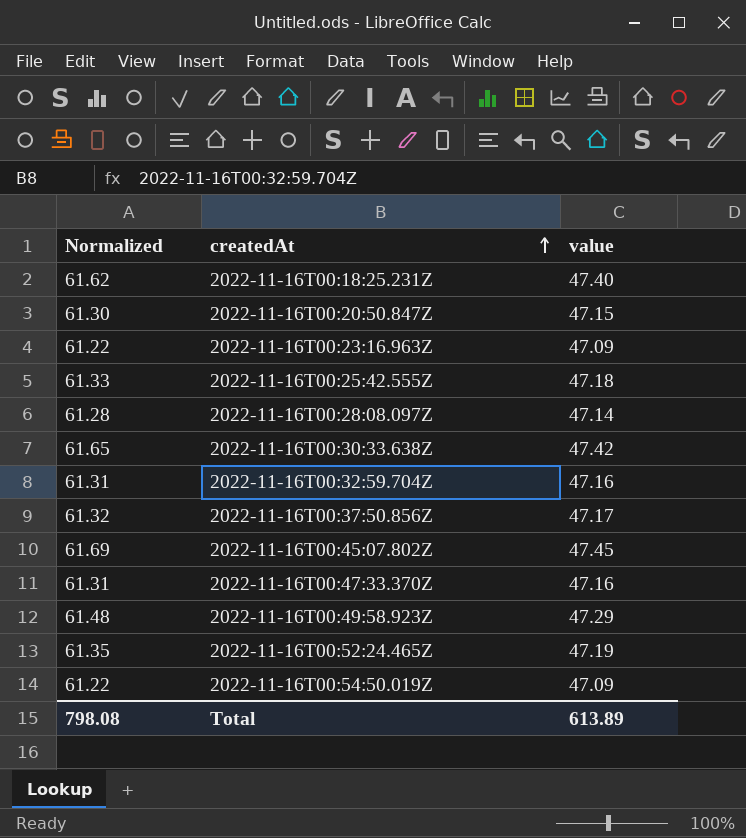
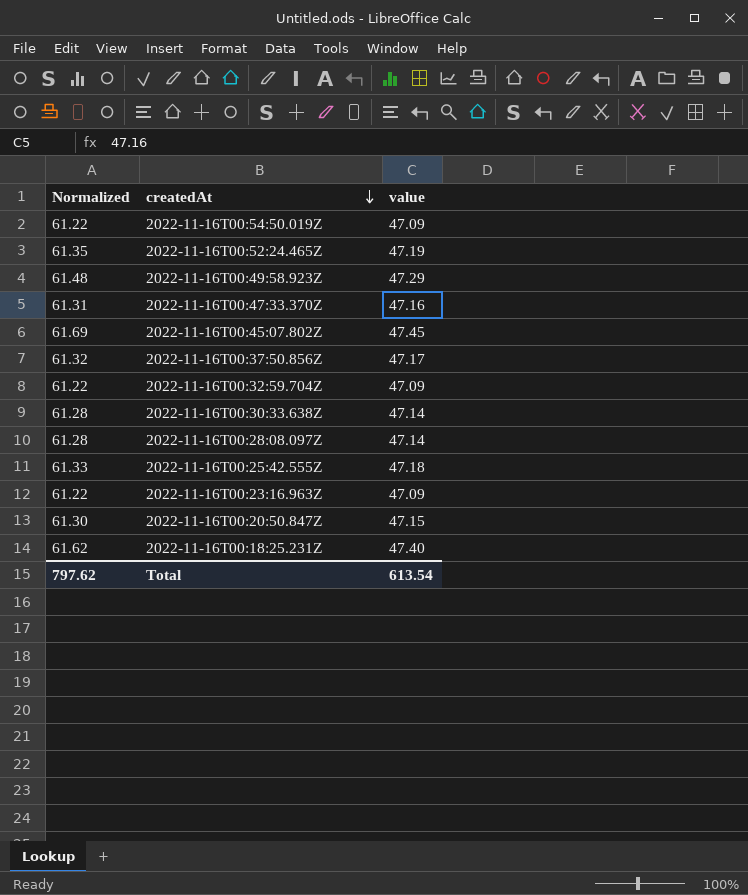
row order: createdAt ascending -> createdAt descending
2022-11-16T00:32:59.704Z | Normalized: 61.31 -> 61.22
2022-11-16T00:32:59.704Z | value: 47.16 -> 47.09
2022-11-16T00:30:33.638Z | Normalized: 61.65 -> 61.28
2022-11-16T00:30:33.638Z | value: 47.42 -> 47.14
Total | Normalized: 798.08 -> 797.62
Total | value: 613.89 -> 613.54

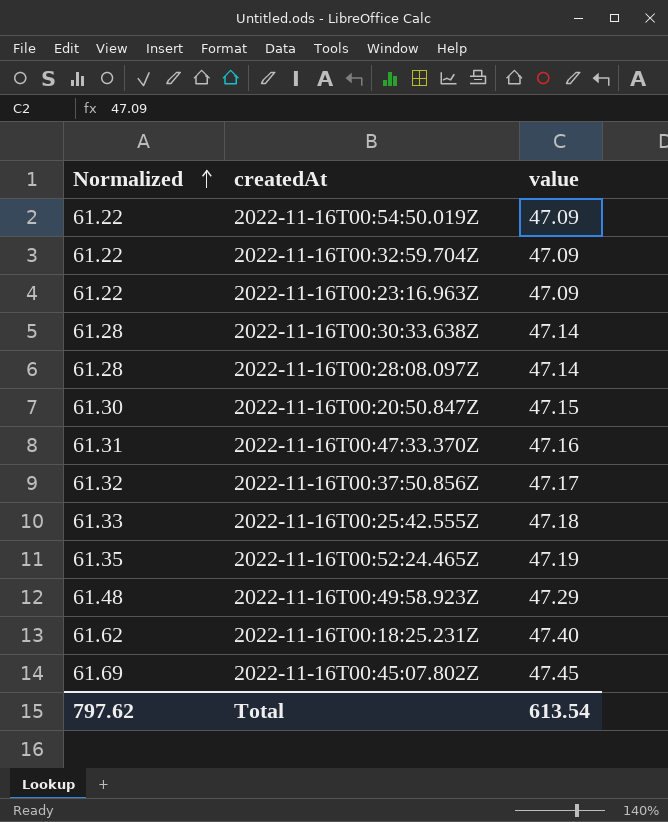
row order: createdAt descending -> Normalized ascending

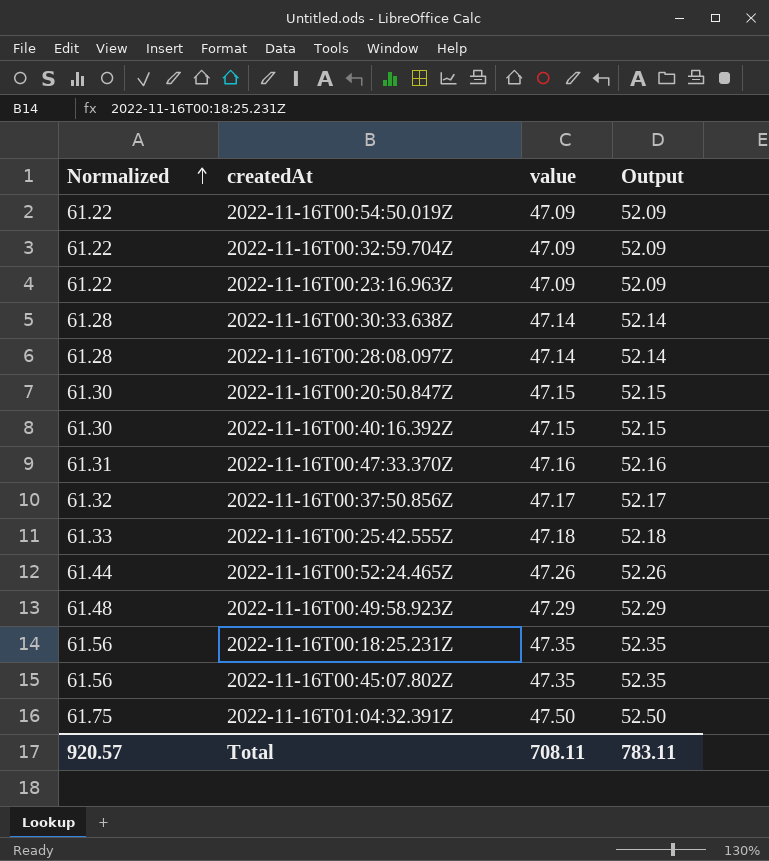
column Output | formula: none -> [value] + 5
row 2022-11-16T00:40:16.392Z: none -> 61.30 | 47.15 | 52.15
2022-11-16T00:52:24.465Z | Normalized: 61.35 -> 61.44
2022-11-16T00:52:24.465Z | value: 47.19 -> 47.26
2022-11-16T00:18:25.231Z | Normalized: 61.62 -> 61.56
2022-11-16T00:18:25.231Z | value: 47.40 -> 47.35
2022-11-16T00:45:07.802Z | Normalized: 61.69 -> 61.56
2022-11-16T00:45:07.802Z | value: 47.45 -> 47.35
row 2022-11-16T01:04:32.391Z: none -> 61.75 | 47.50 | 52.50
Total | Normalized: 797.62 -> 920.57
Total | value: 613.54 -> 708.11

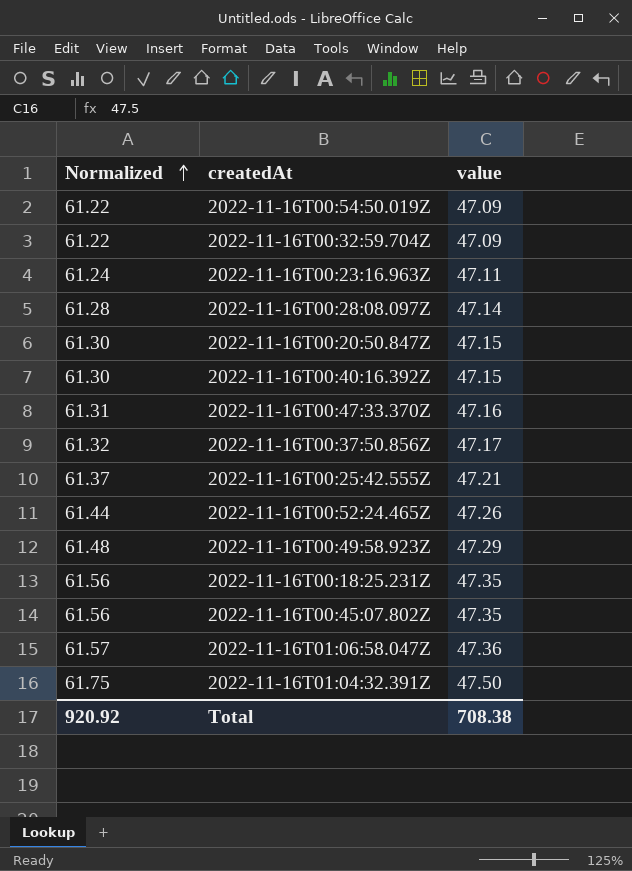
column Output | formula: [value] + 5 -> none
row 2022-11-16T00:30:33.638Z: 61.28 | 47.14 | 52.14 -> none
2022-11-16T00:23:16.963Z | Normalized: 61.22 -> 61.24
2022-11-16T00:23:16.963Z | value: 47.09 -> 47.11
2022-11-16T00:25:42.555Z | Normalized: 61.33 -> 61.37
2022-11-16T00:25:42.555Z | value: 47.18 -> 47.21
row 2022-11-16T01:06:58.047Z: none -> 61.57 | 47.36
Total | Normalized: 920.57 -> 920.92
Total | value: 708.11 -> 708.38

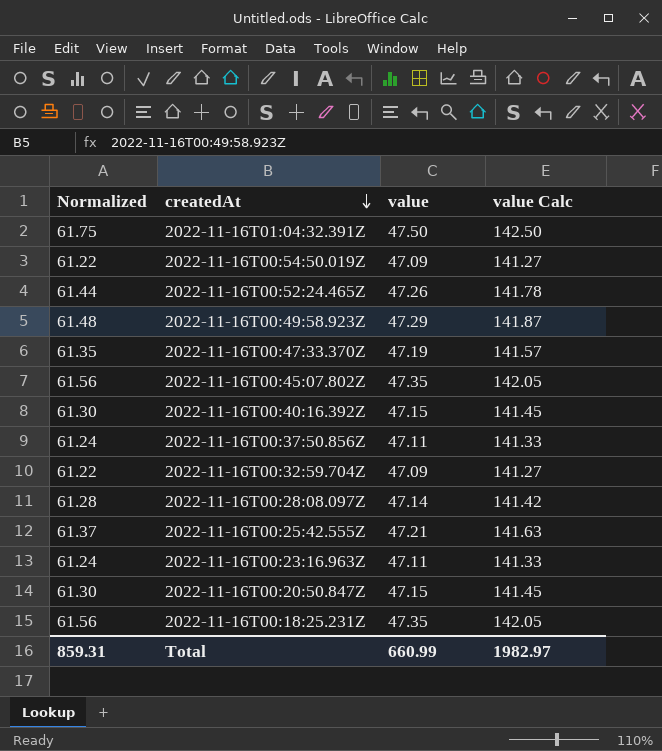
row order: Normalized ascending -> createdAt descending
column value Calc | formula: none -> [value] * 3
row 2022-11-16T01:06:58.047Z: 61.57 | 47.36 -> none
2022-11-16T00:47:33.370Z | Normalized: 61.31 -> 61.35
2022-11-16T00:47:33.370Z | value: 47.16 -> 47.19
2022-11-16T00:37:50.856Z | Normalized: 61.32 -> 61.24
2022-11-16T00:37:50.856Z | value: 47.17 -> 47.11
Total | Normalized: 920.92 -> 859.31
Total | value: 708.38 -> 660.99

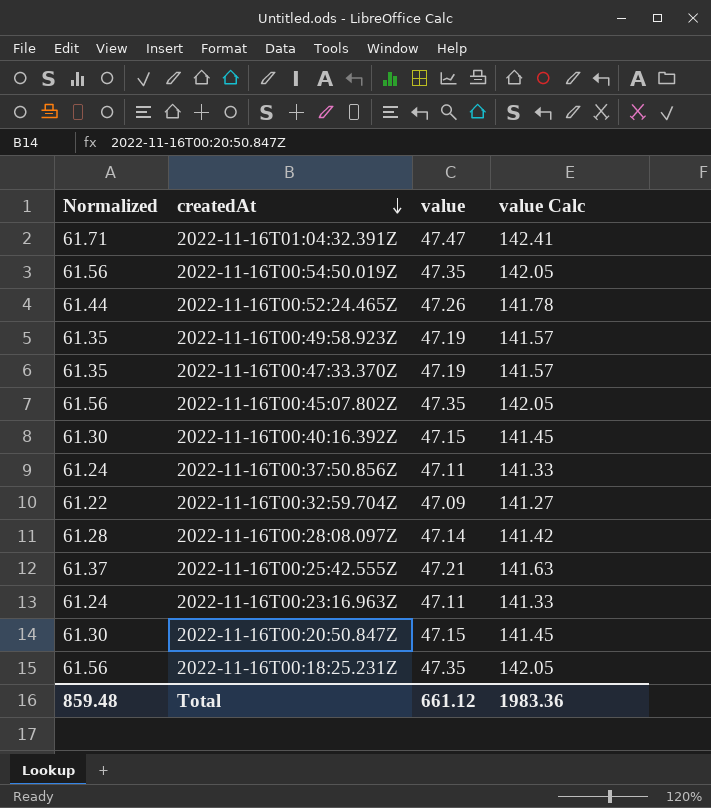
2022-11-16T01:04:32.391Z | Normalized: 61.75 -> 61.71
2022-11-16T01:04:32.391Z | value: 47.50 -> 47.47
2022-11-16T01:04:32.391Z | value Calc: 142.50 -> 142.41
2022-11-16T00:54:50.019Z | Normalized: 61.22 -> 61.56
2022-11-16T00:54:50.019Z | value: 47.09 -> 47.35
2022-11-16T00:54:50.019Z | value Calc: 141.27 -> 142.05
2022-11-16T00:49:58.923Z | Normalized: 61.48 -> 61.35
2022-11-16T00:49:58.923Z | value: 47.29 -> 47.19
2022-11-16T00:49:58.923Z | value Calc: 141.87 -> 141.57
Total | Normalized: 859.31 -> 859.48
Total | value: 660.99 -> 661.12
Total | value Calc: 1982.97 -> 1983.36

